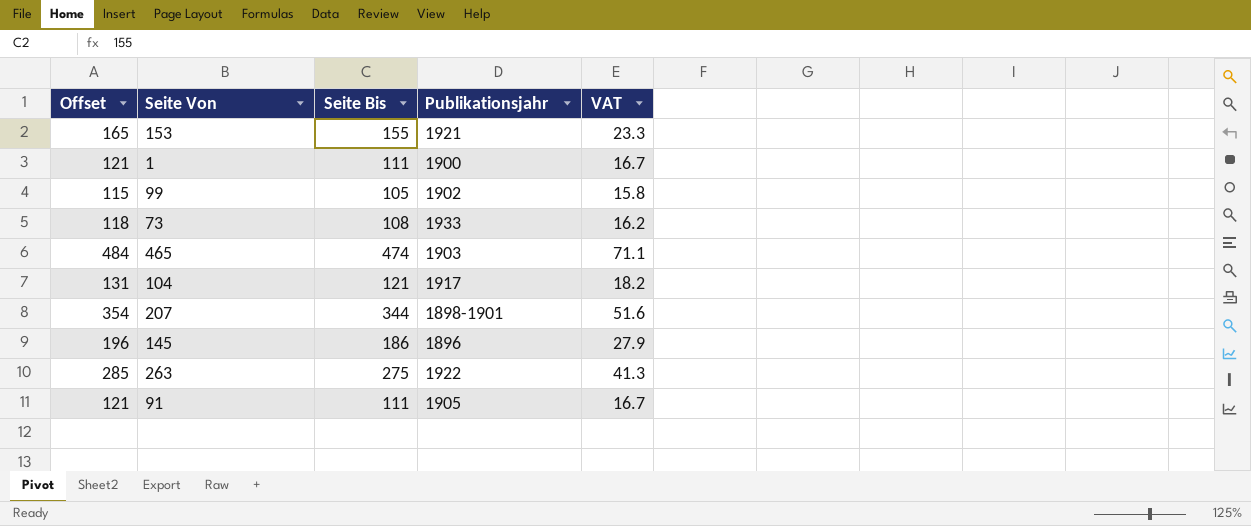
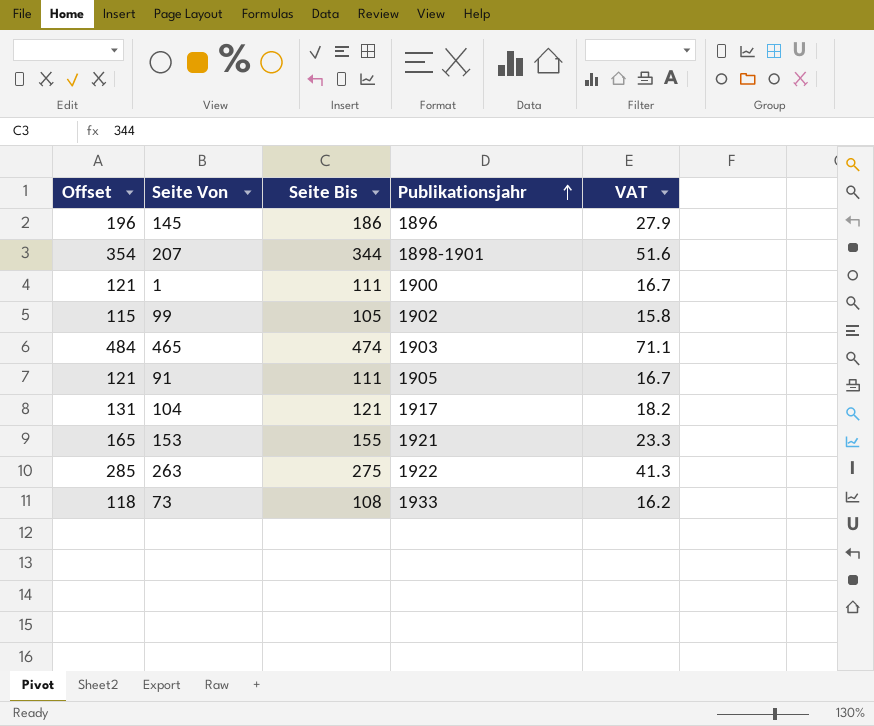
row order: none -> Publikationsjahr ascending

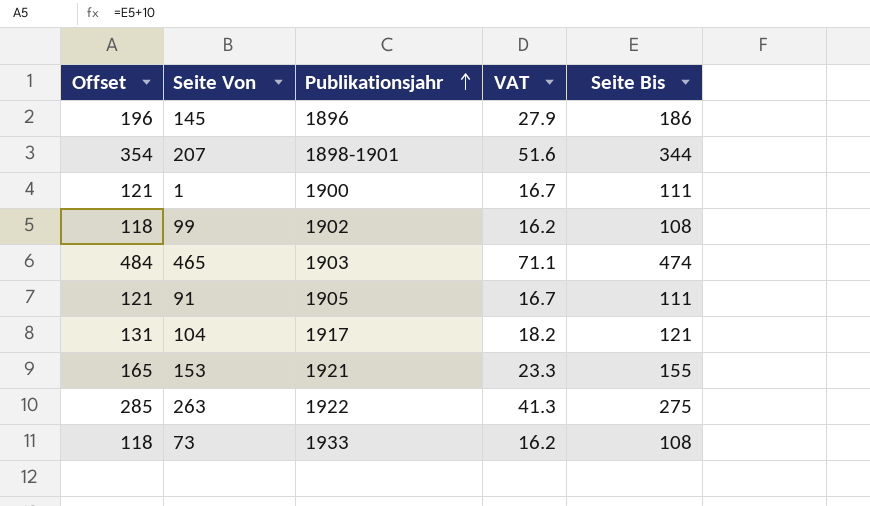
column Seite Bis | position: 3 -> 5
99 | Offset: 115 -> 118
99 | VAT: 15.8 -> 16.2
99 | Seite Bis: 105 -> 108

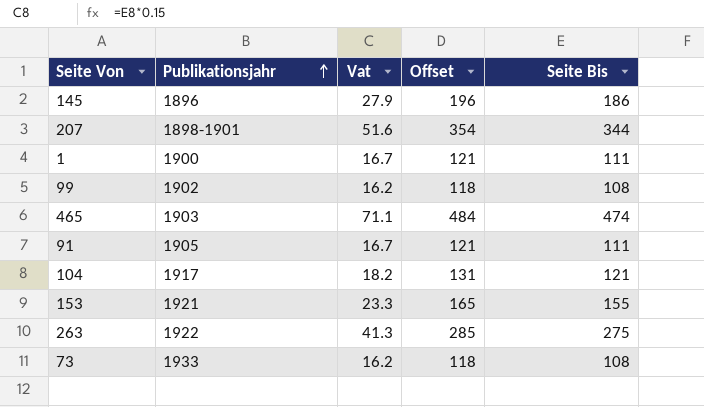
column name: VAT -> Vat
column Offset | position: 1 -> 4

